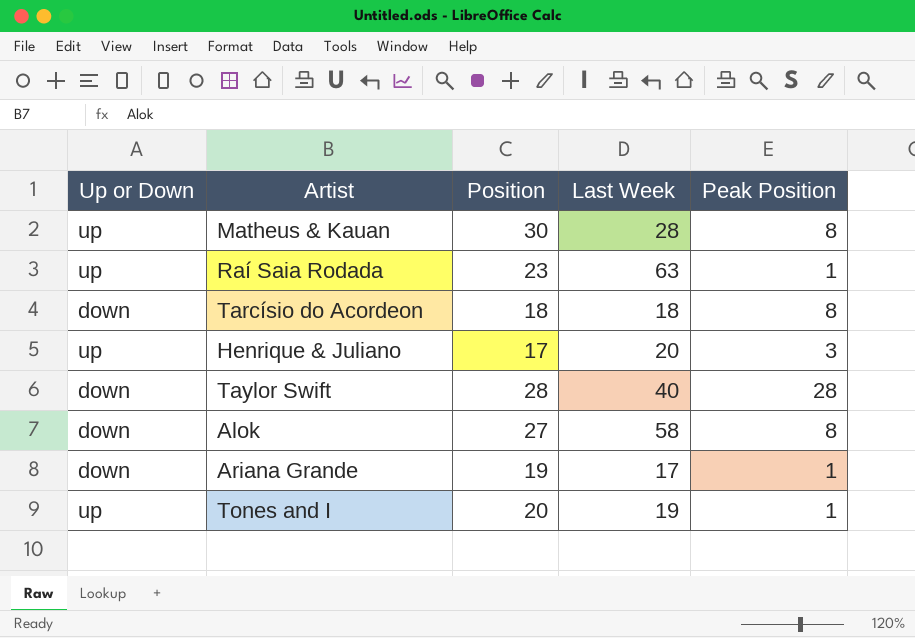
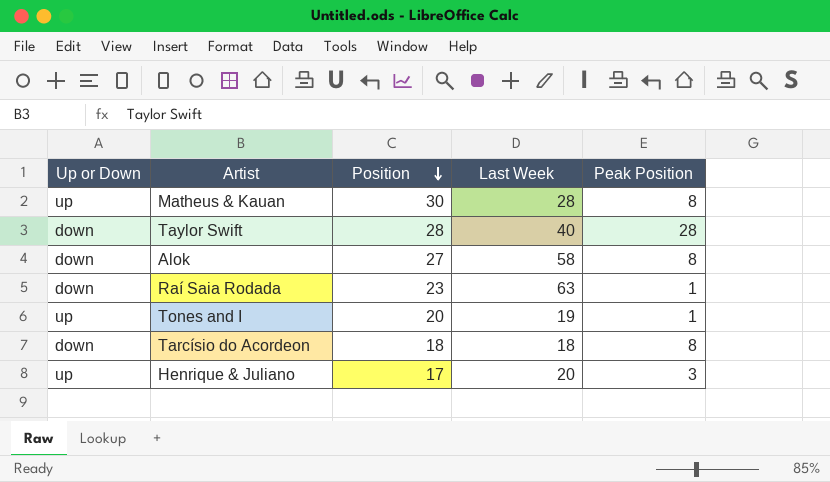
row order: none -> Position descending
row Ariana Grande: down | 19 | 17 | 1 -> none
Raí Saia Rodada | Up or Down: up -> down

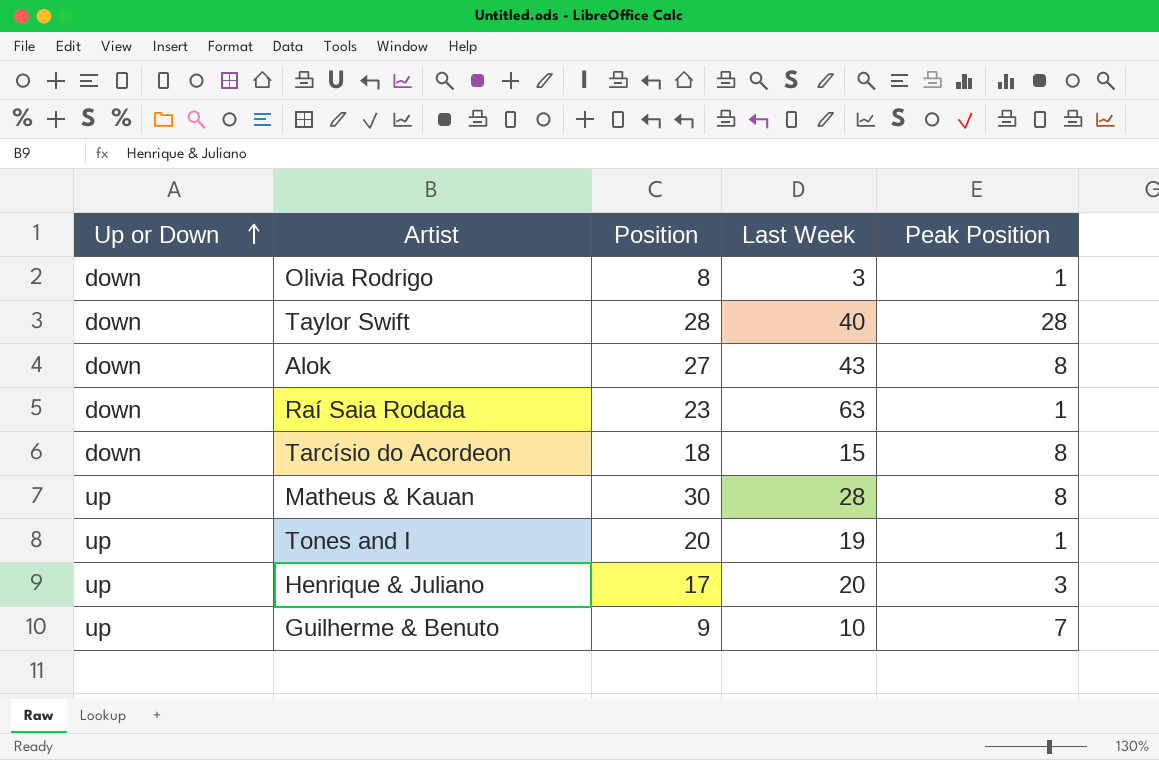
row order: Position descending -> Up or Down ascending
row Olivia Rodrigo: none -> down | 8 | 3 | 1
Alok | Last Week: 58 -> 43
Tarcísio do Acordeon | Last Week: 18 -> 15
row Guilherme & Benuto: none -> up | 9 | 10 | 7

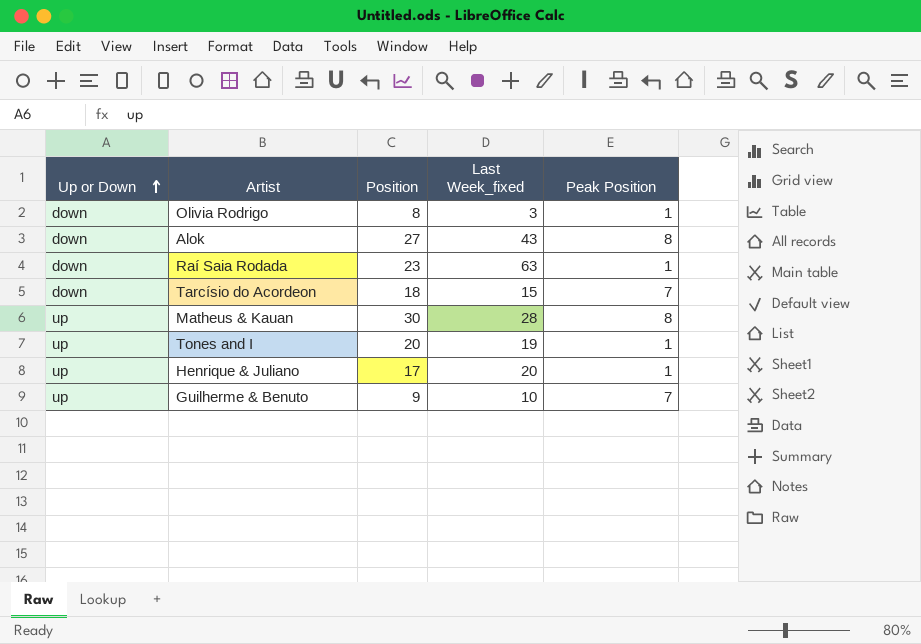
column name: Last Week -> Last Week_fixed
row Taylor Swift: down | 28 | 40 | 28 -> none
Tarcísio do Acordeon | Peak Position: 8 -> 7
Henrique & Juliano | Peak Position: 3 -> 1

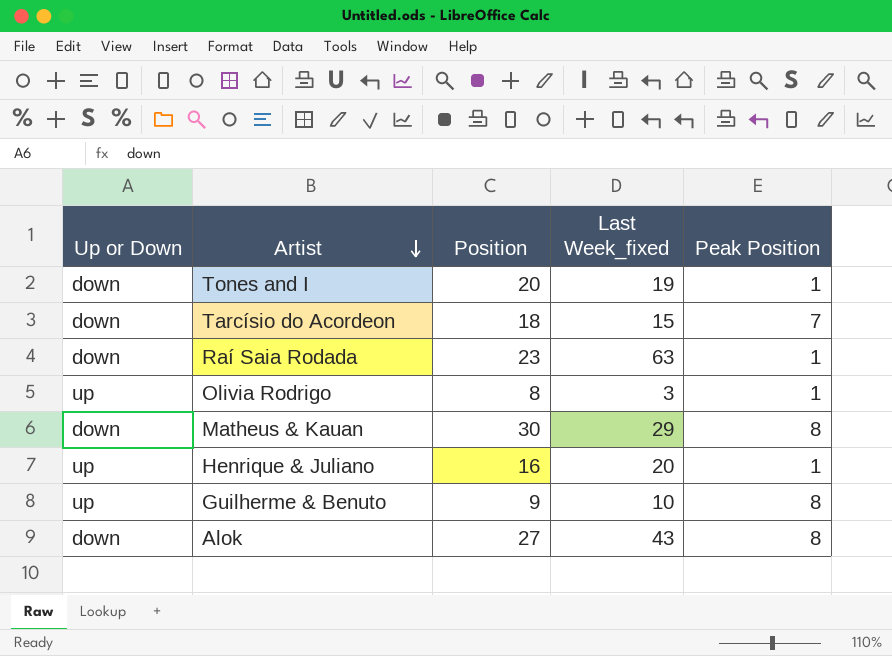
row order: Up or Down ascending -> Artist descending
Tones and I | Up or Down: up -> down
Olivia Rodrigo | Up or Down: down -> up
Matheus & Kauan | Up or Down: up -> down
Matheus & Kauan | Last Week_fixed: 28 -> 29
Henrique & Juliano | Position: 17 -> 16
Guilherme & Benuto | Peak Position: 7 -> 8

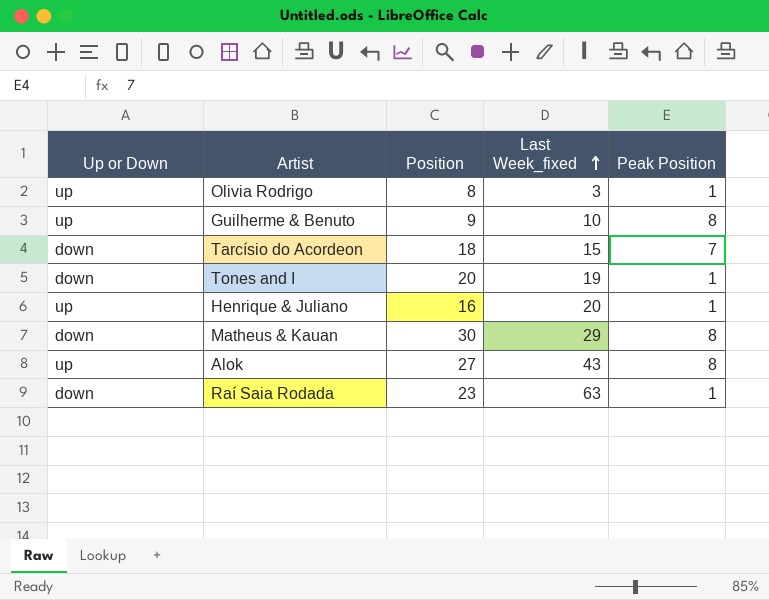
row order: Artist descending -> Last Week_fixed ascending
Alok | Up or Down: down -> up

